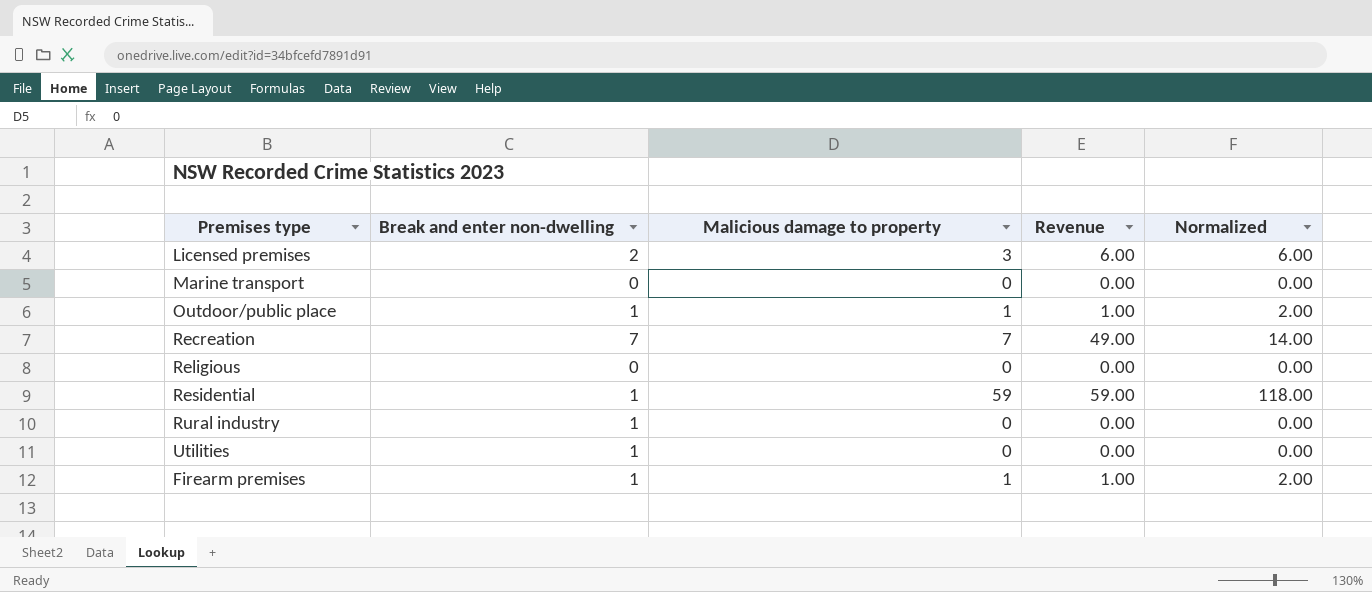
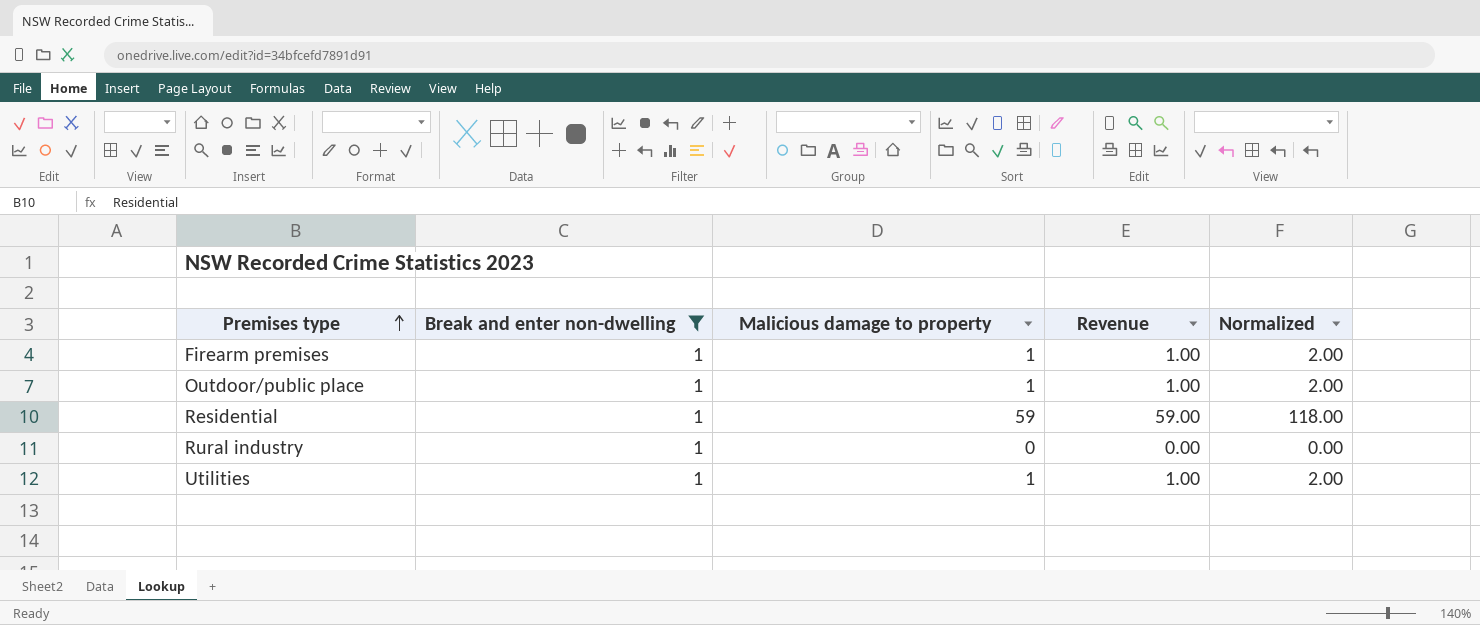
filter: none -> Break and enter non-dwelling = 1
row order: none -> Premises type ascending
Utilities | Malicious damage to property: 0 -> 1
Utilities | Revenue: 0.00 -> 1.00
Utilities | Normalized: 0.00 -> 2.00

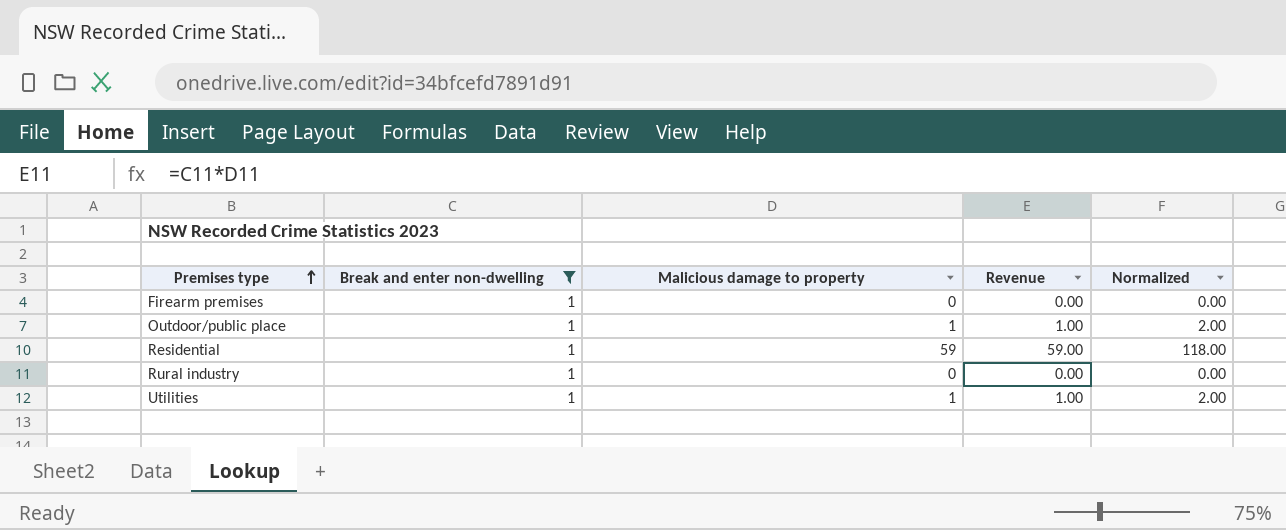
Firearm premises | Malicious damage to property: 1 -> 0
Firearm premises | Revenue: 1.00 -> 0.00
Firearm premises | Normalized: 2.00 -> 0.00

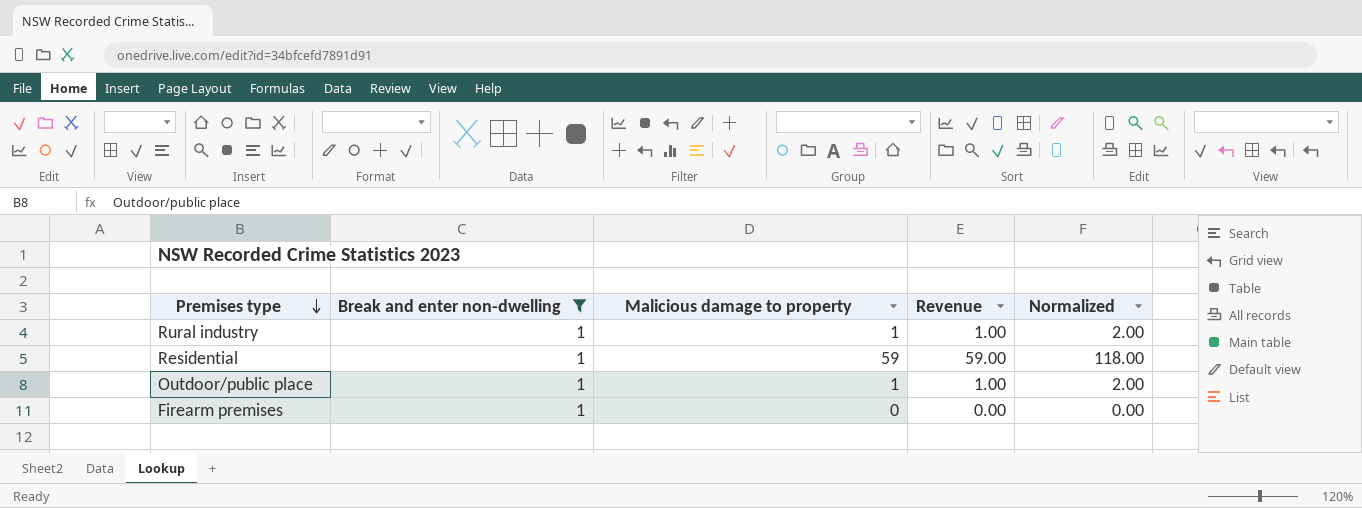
row order: Premises type ascending -> Premises type descending
row Utilities: 1 | 1 | 1.00 | 2.00 -> none
Rural industry | Malicious damage to property: 0 -> 1
Rural industry | Revenue: 0.00 -> 1.00
Rural industry | Normalized: 0.00 -> 2.00

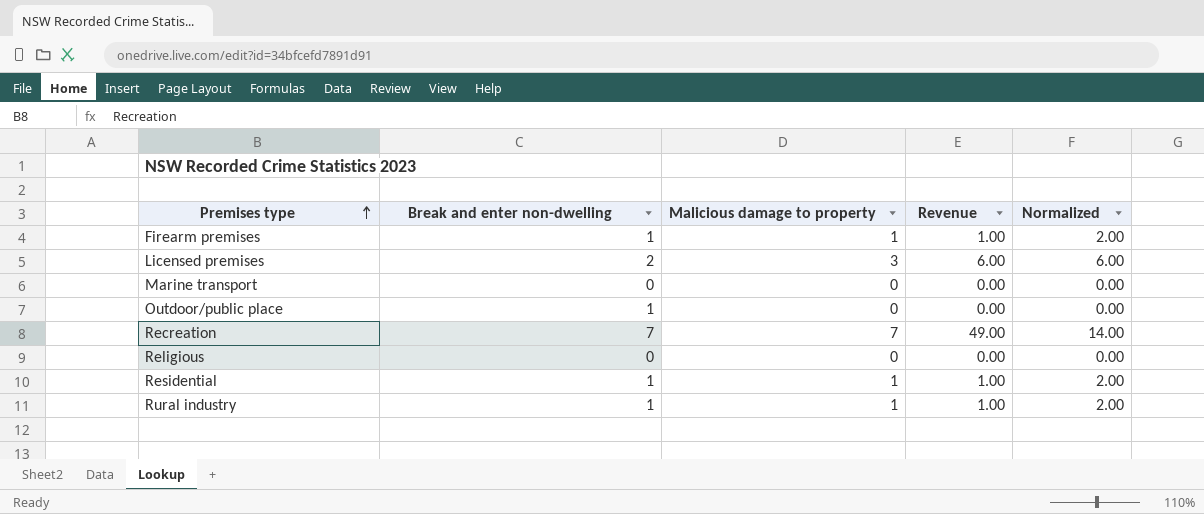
filter: Break and enter non-dwelling = 1 -> none
row order: Premises type descending -> Premises type ascending
Firearm premises | Malicious damage to property: 0 -> 1
Firearm premises | Revenue: 0.00 -> 1.00
Firearm premises | Normalized: 0.00 -> 2.00
Outdoor/public place | Malicious damage to property: 1 -> 0
Outdoor/public place | Revenue: 1.00 -> 0.00
Outdoor/public place | Normalized: 2.00 -> 0.00
Residential | Malicious damage to property: 59 -> 1
Residential | Revenue: 59.00 -> 1.00
Residential | Normalized: 118.00 -> 2.00

